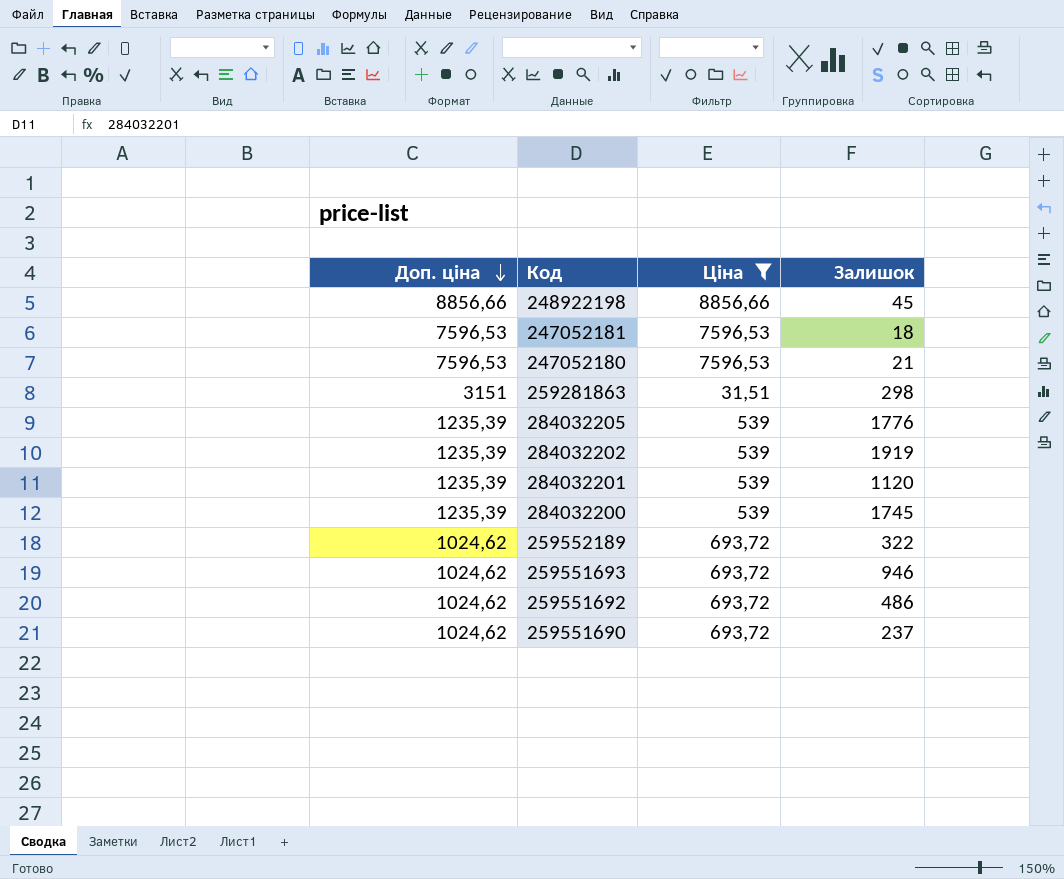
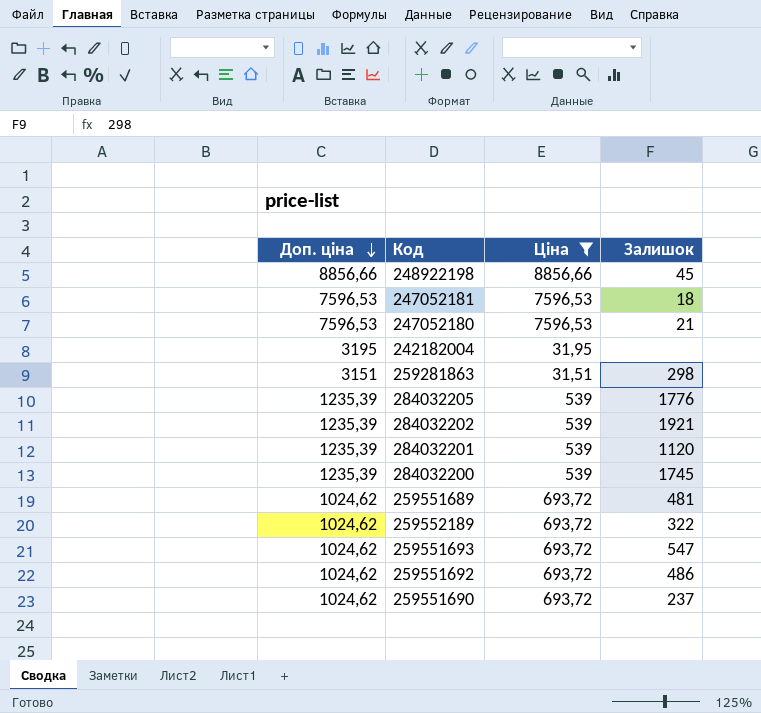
row 242182004: none -> 3195 | 31,95 | none
284032202 | Залишок: 1919 -> 1921
row 259551689: none -> 1024,62 | 693,72 | 481
259551693 | Залишок: 946 -> 547

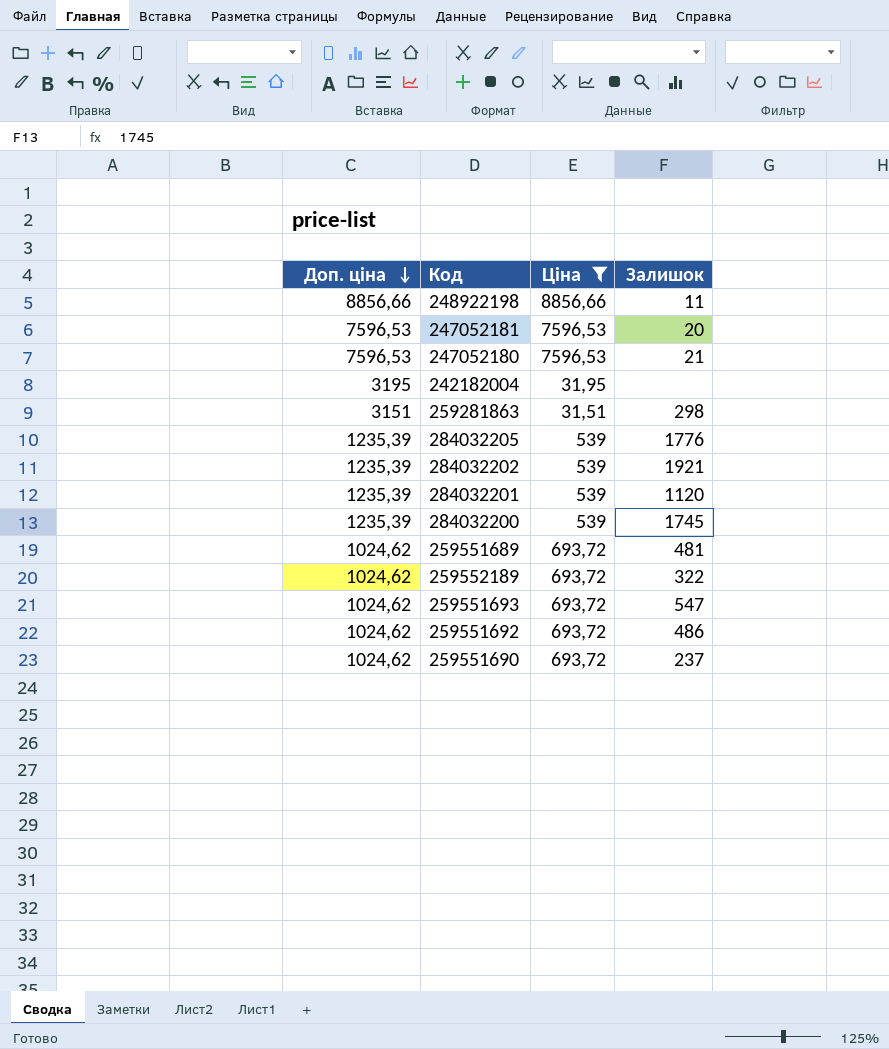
248922198 | Залишок: 45 -> 11
247052181 | Залишок: 18 -> 20

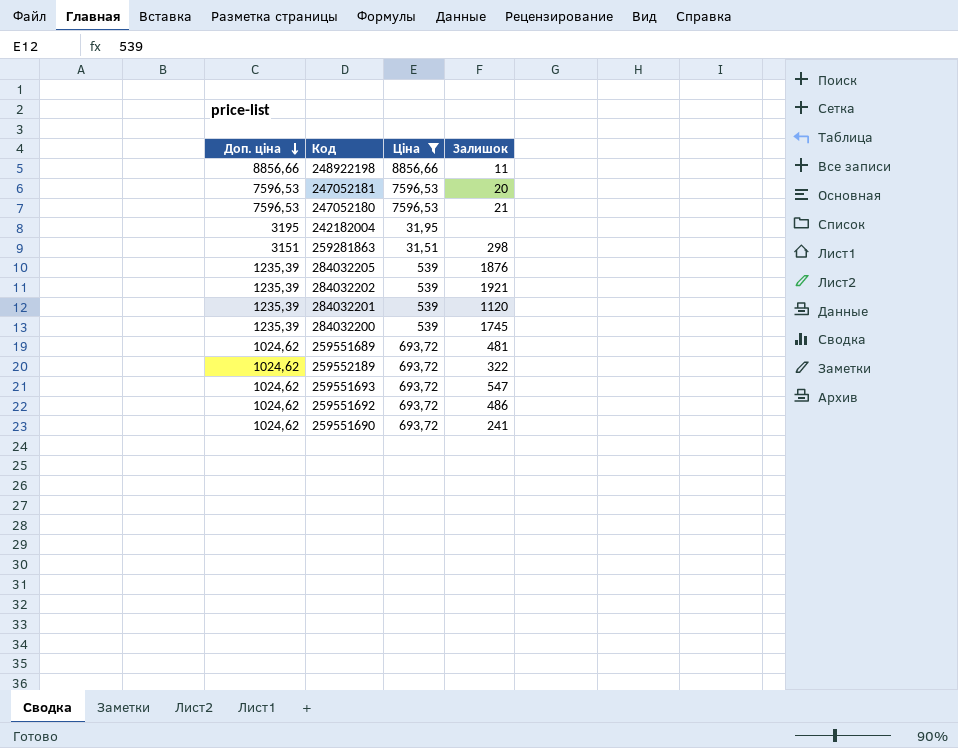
284032205 | Залишок: 1776 -> 1876
259551690 | Залишок: 237 -> 241

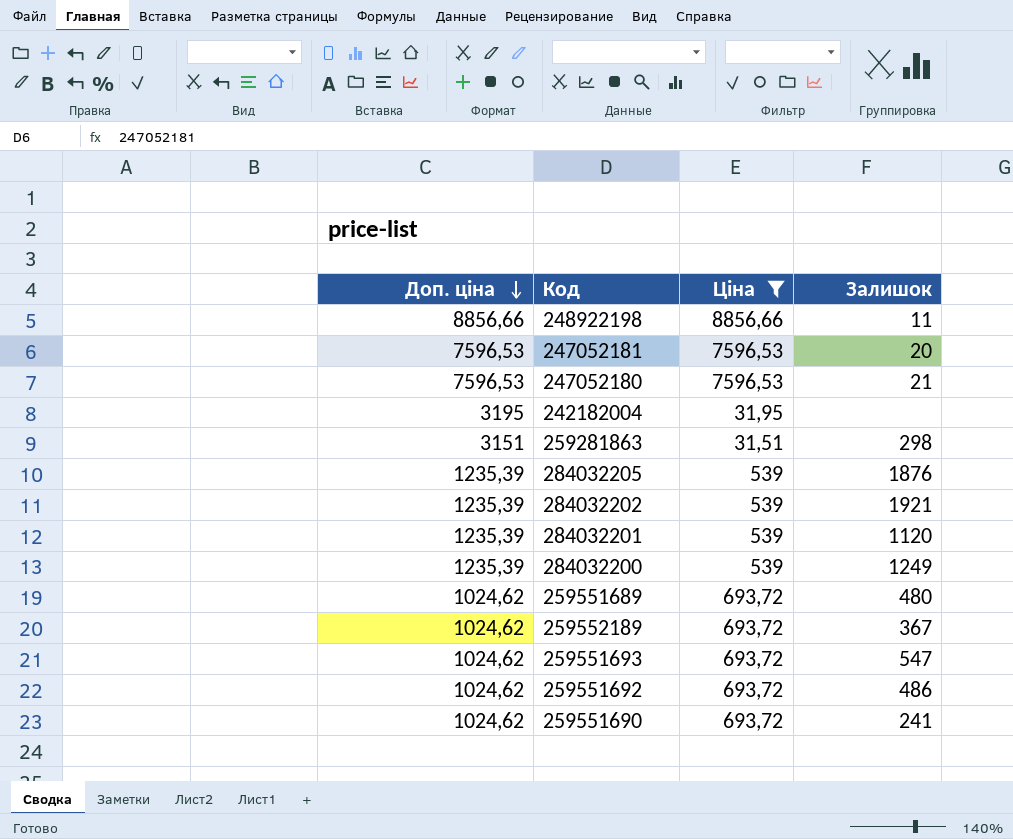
284032200 | Залишок: 1745 -> 1249
259551689 | Залишок: 481 -> 480
259552189 | Залишок: 322 -> 367

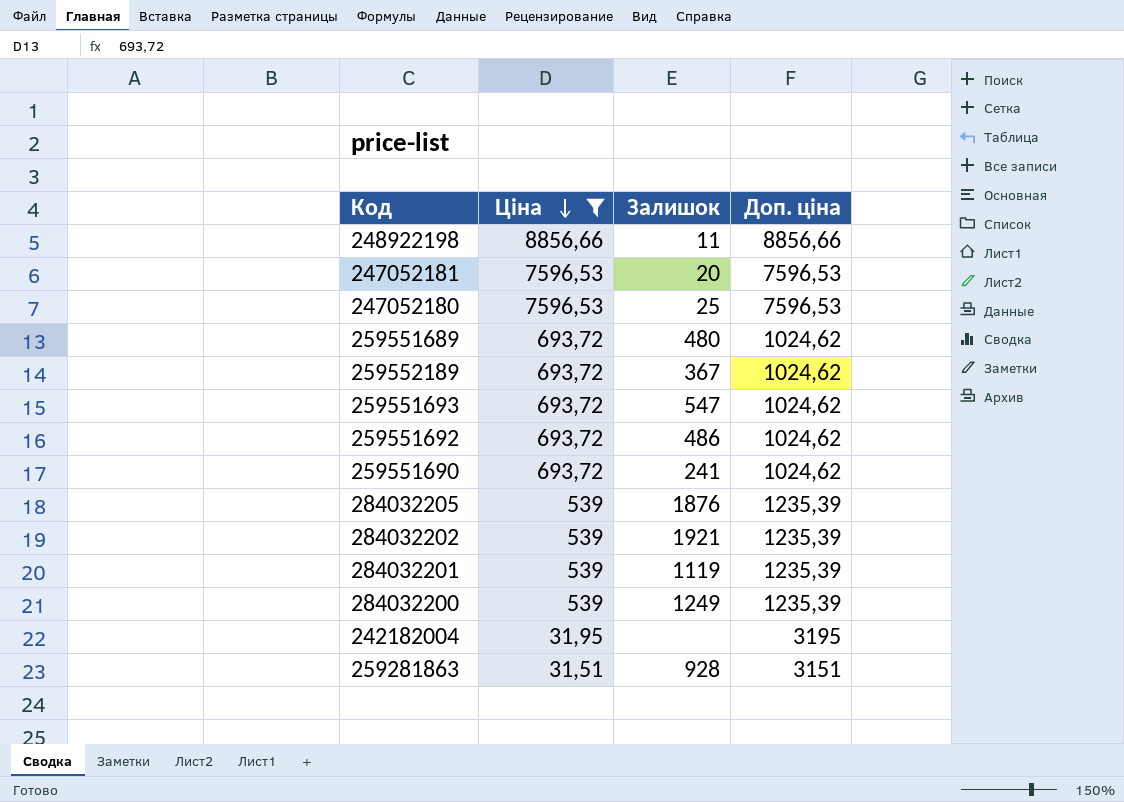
row order: Доп. ціна descending -> Ціна descending
column Доп. ціна | position: 1 -> 4
247052180 | Залишок: 21 -> 25
284032201 | Залишок: 1120 -> 1119
259281863 | Залишок: 298 -> 928

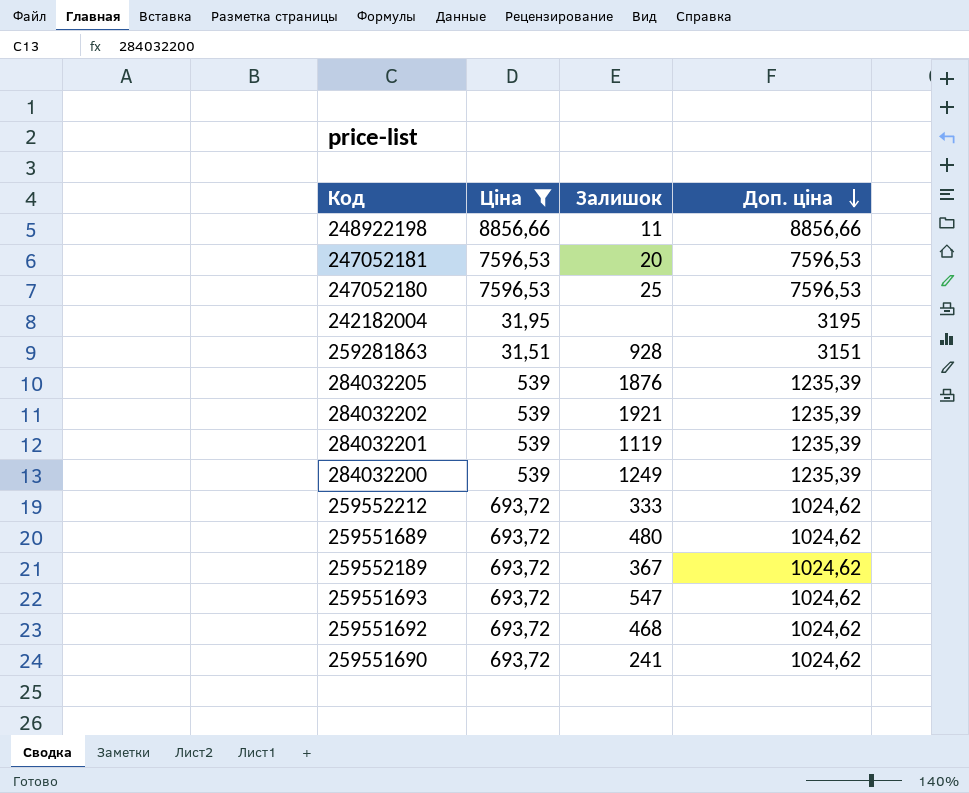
row order: Ціна descending -> Доп. ціна descending
row 259552212: none -> 693,72 | 333 | 1024,62
259551692 | Залишок: 486 -> 468

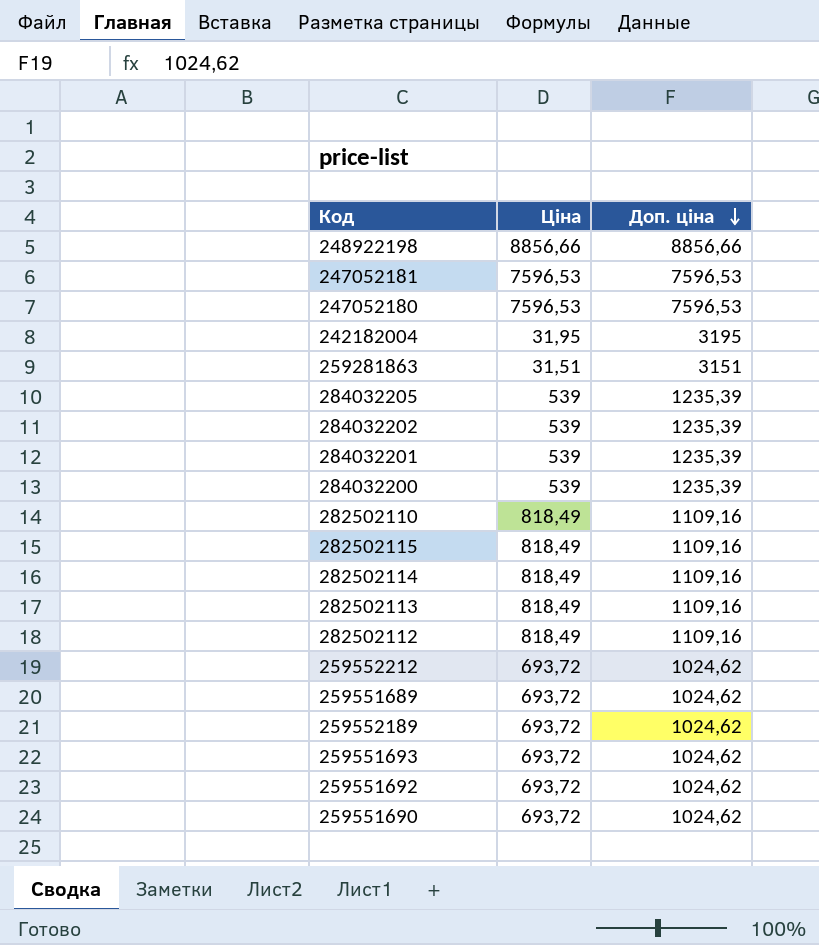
filter: Ціна != 818,49 -> none
column Залишок | position: 3 -> none

